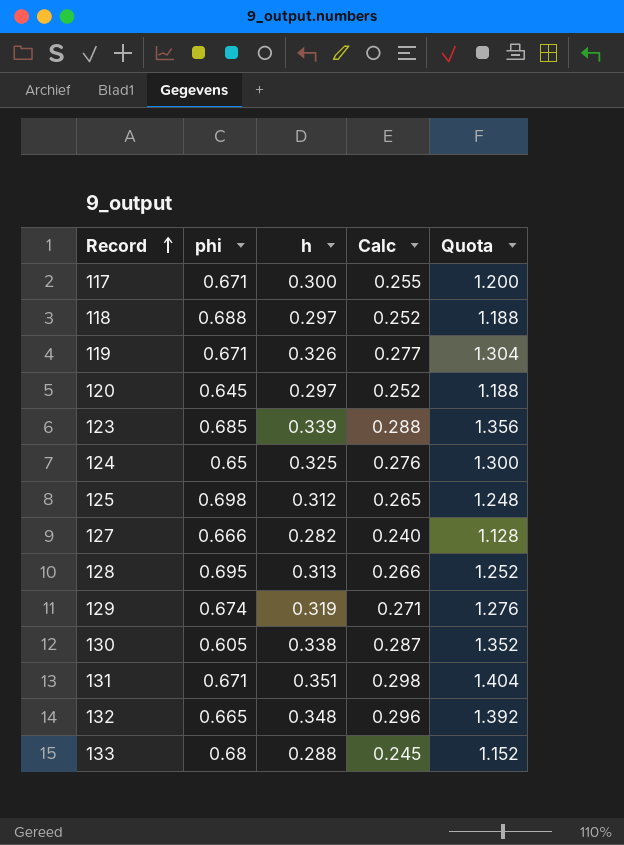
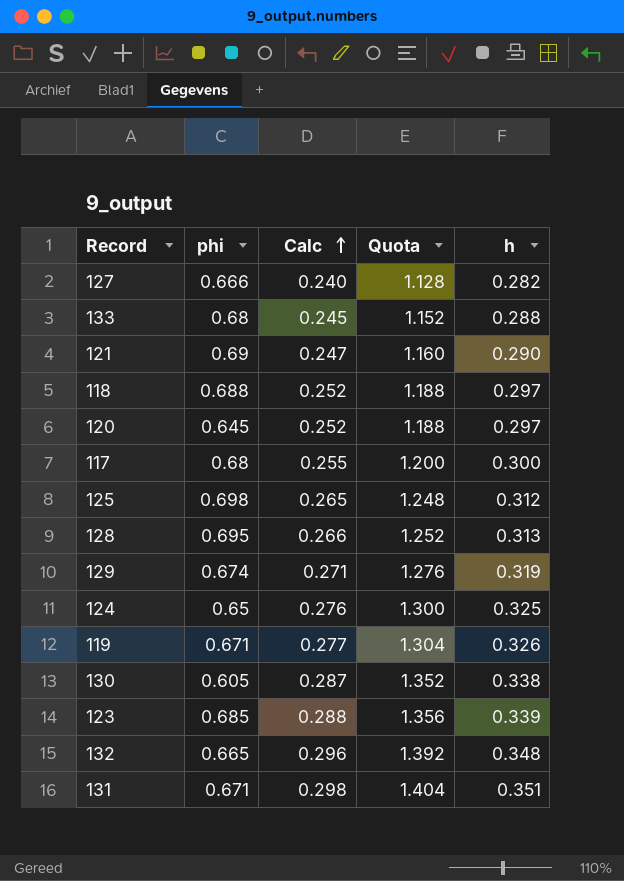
row order: Record ascending -> Calc ascending
column h | position: 3 -> 5
row 121: none -> 0.69 | 0.247 | 1.160 | 0.290
117 | phi: 0.671 -> 0.68

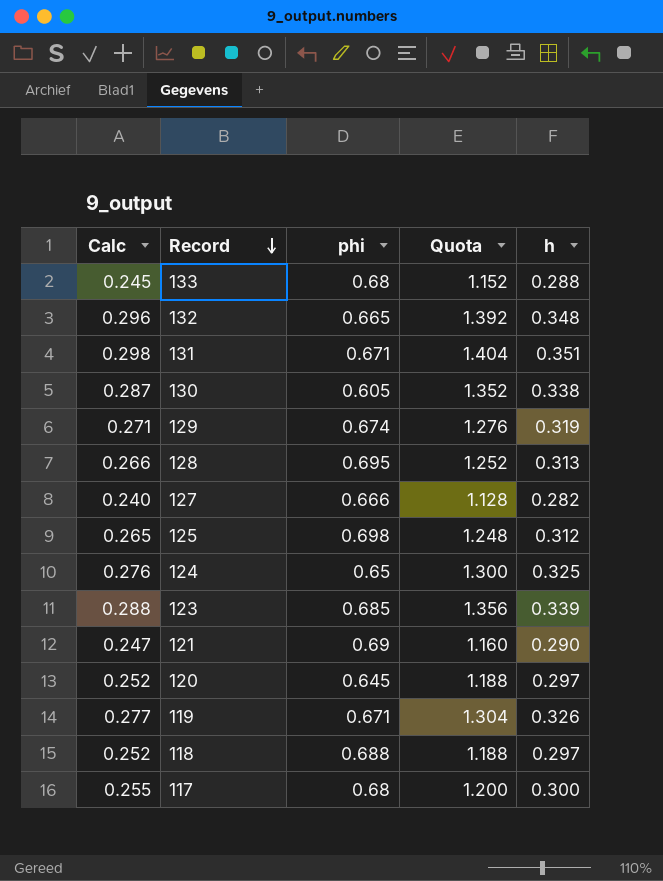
row order: Calc ascending -> Record descending
column Calc | position: 3 -> 1

